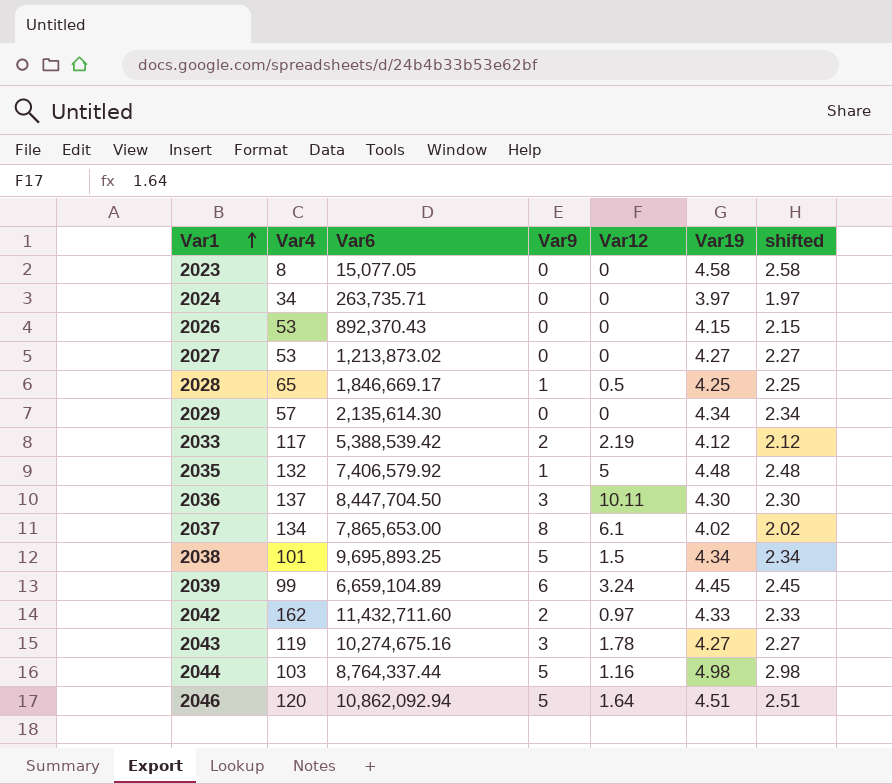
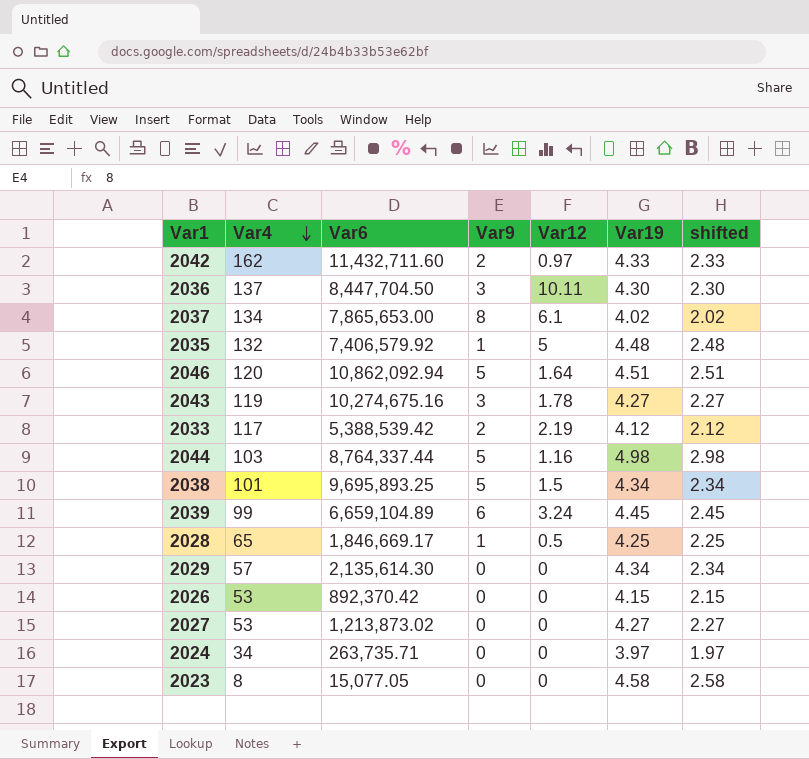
row order: Var1 ascending -> Var4 descending
2026 | Var6: 892,370.43 -> 892,370.42

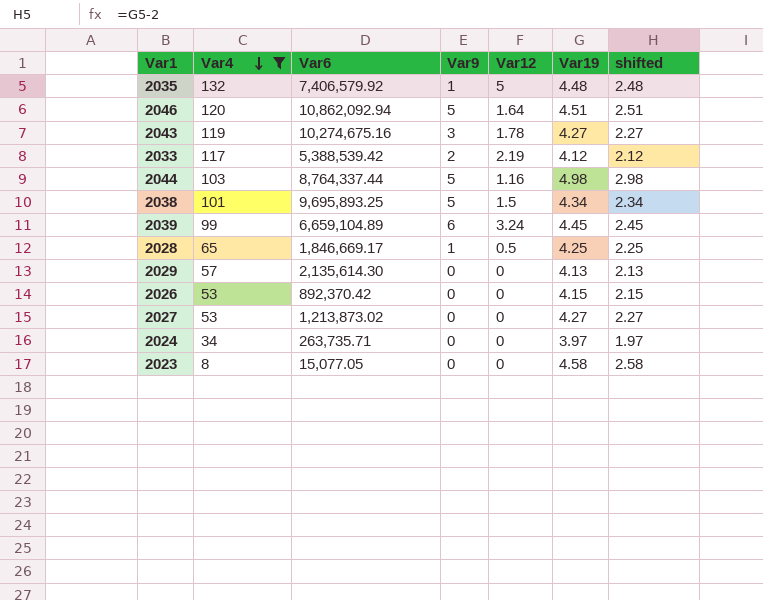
filter: none -> Var4 <= 132
2029 | Var19: 4.34 -> 4.13
2029 | shifted: 2.34 -> 2.13

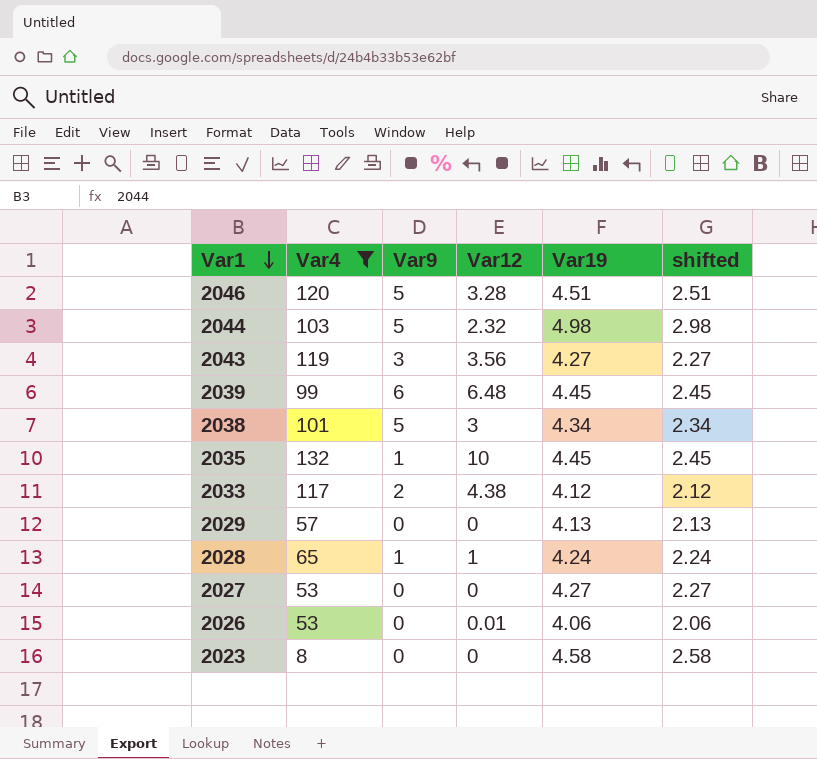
row order: Var4 descending -> Var1 descending
column Var6 | position: 3 -> none
row 2024: 34 | 263,735.71 | 0 | 0 | 3.97 | 1.97 -> none
2046 | Var12: 1.64 -> 3.28
2044 | Var12: 1.16 -> 2.32
2043 | Var12: 1.78 -> 3.56
2039 | Var12: 3.24 -> 6.48
2038 | Var12: 1.5 -> 3
2035 | Var12: 5 -> 10
2035 | Var19: 4.48 -> 4.45
2035 | shifted: 2.48 -> 2.45
2033 | Var12: 2.19 -> 4.38
2028 | Var12: 0.5 -> 1
2028 | Var19: 4.25 -> 4.24
2028 | shifted: 2.25 -> 2.24
2026 | Var12: 0 -> 0.01
2026 | Var19: 4.15 -> 4.06
2026 | shifted: 2.15 -> 2.06

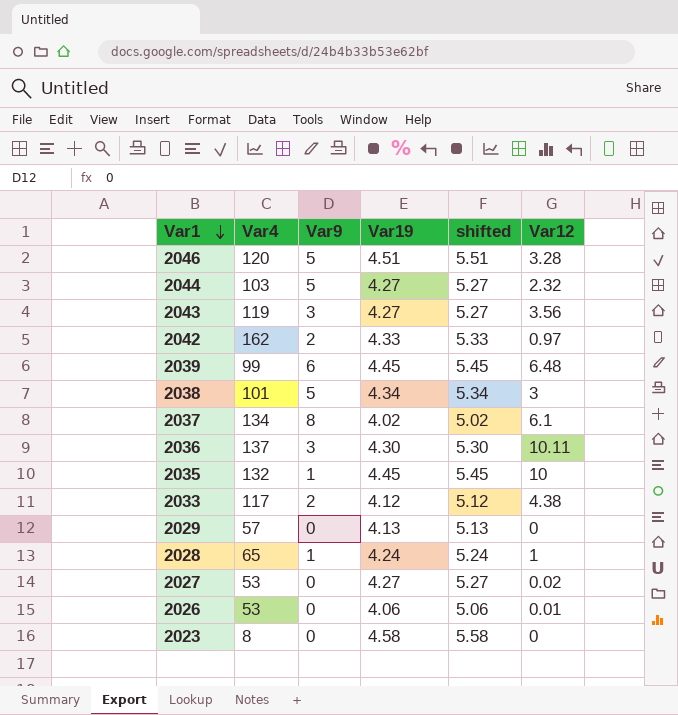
filter: Var4 <= 132 -> none
column shifted | formula: [Var19] - 2 -> [Var19] + 1
column Var12 | position: 4 -> 6
2044 | Var19: 4.98 -> 4.27
2027 | Var12: 0 -> 0.02

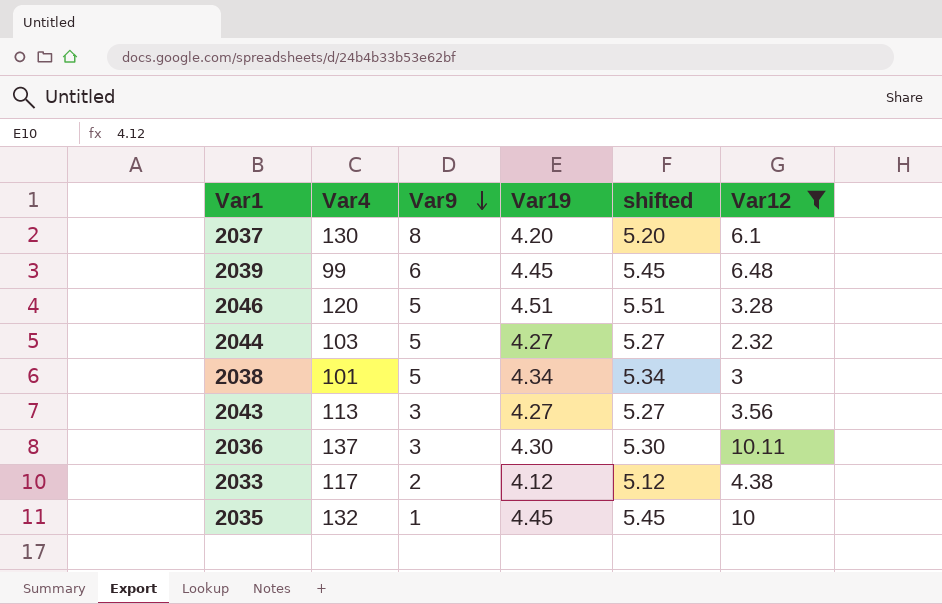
filter: none -> Var12 >= 2.32
row order: Var1 descending -> Var9 descending
2037 | Var4: 134 -> 130
2037 | Var19: 4.02 -> 4.20
2037 | shifted: 5.02 -> 5.20
2043 | Var4: 119 -> 113

